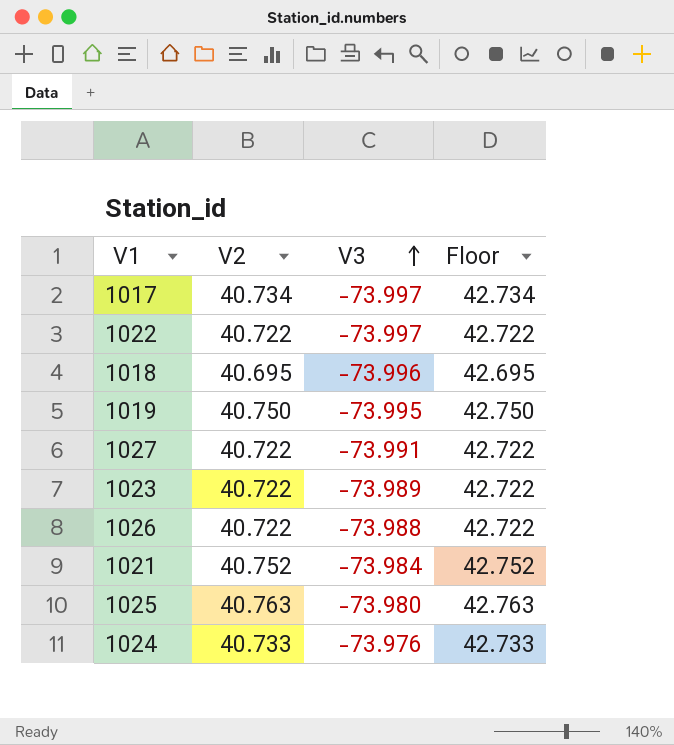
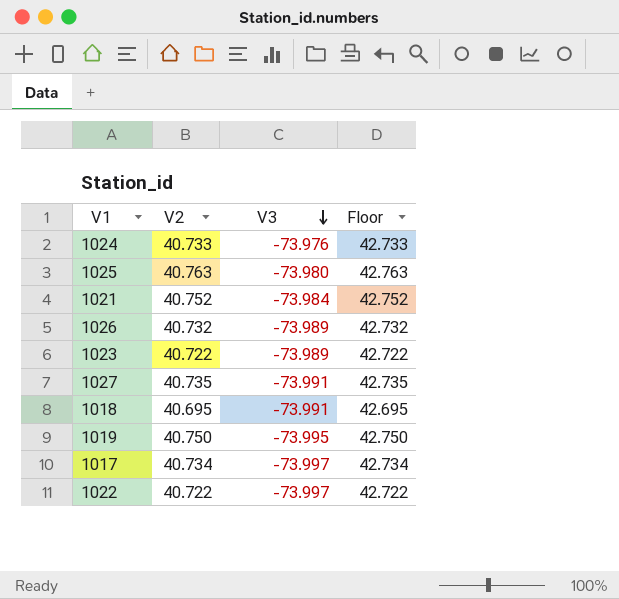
row order: V3 ascending -> V3 descending
1026 | V2: 40.722 -> 40.732
1026 | V3: -73.988 -> -73.989
1026 | Floor: 42.722 -> 42.732
1027 | V2: 40.722 -> 40.735
1027 | Floor: 42.722 -> 42.735
1018 | V3: -73.996 -> -73.991

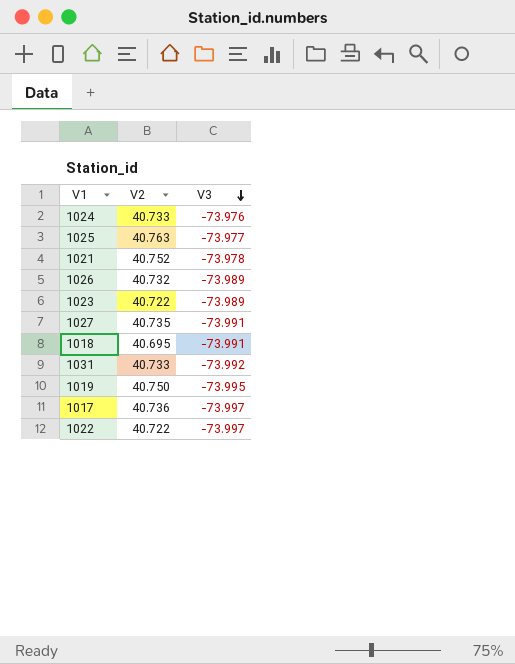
column Floor | formula: [V2] + 2 -> none
1025 | V3: -73.980 -> -73.977
1021 | V3: -73.984 -> -73.978
row 1031: none -> 40.733 | -73.992
1017 | V2: 40.734 -> 40.736

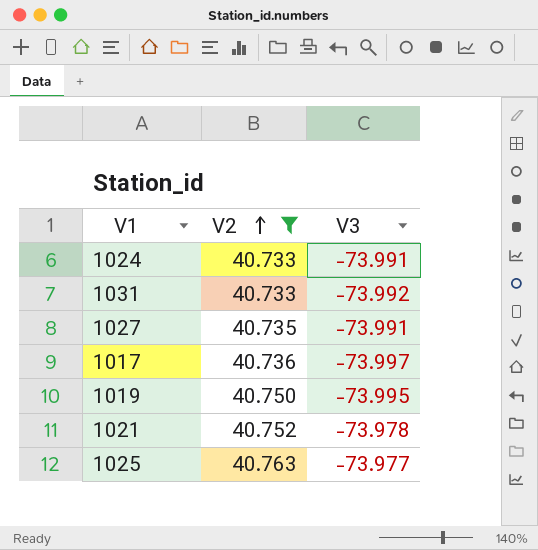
filter: none -> V2 >= 40.733
row order: V3 descending -> V2 ascending
1024 | V3: -73.976 -> -73.991

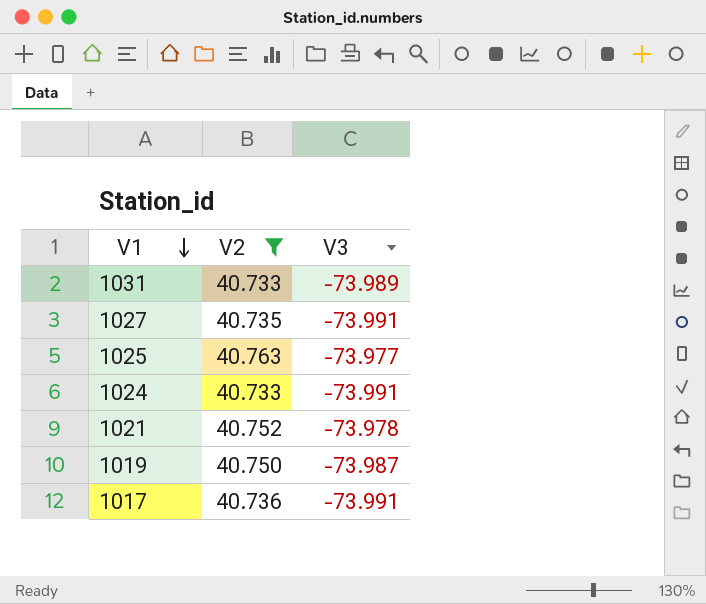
row order: V2 ascending -> V1 descending
1031 | V3: -73.992 -> -73.989
1019 | V3: -73.995 -> -73.987
1017 | V3: -73.997 -> -73.991

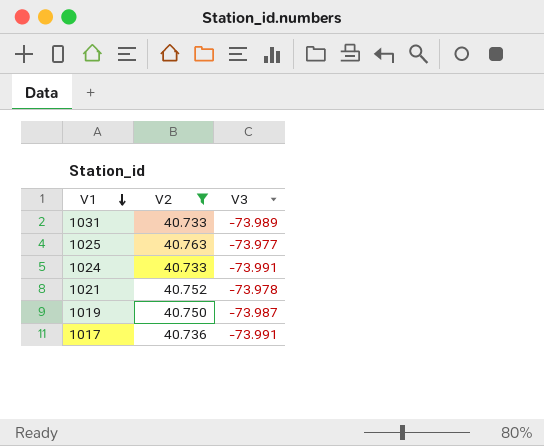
row 1027: 40.735 | -73.991 -> none

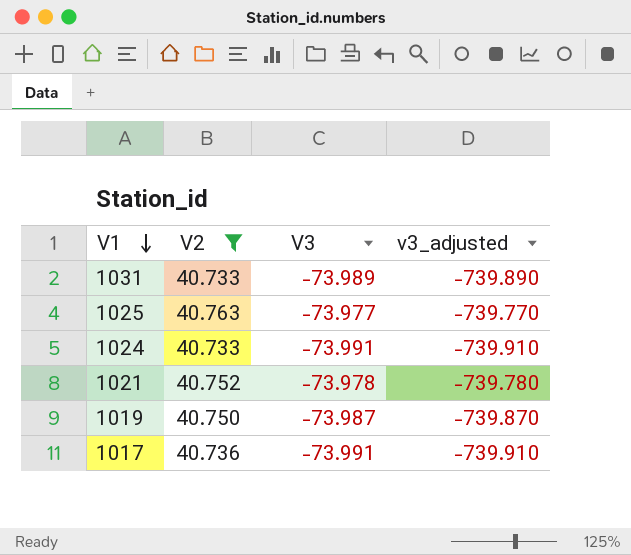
column v3_adjusted | formula: none -> [V3] * 10

